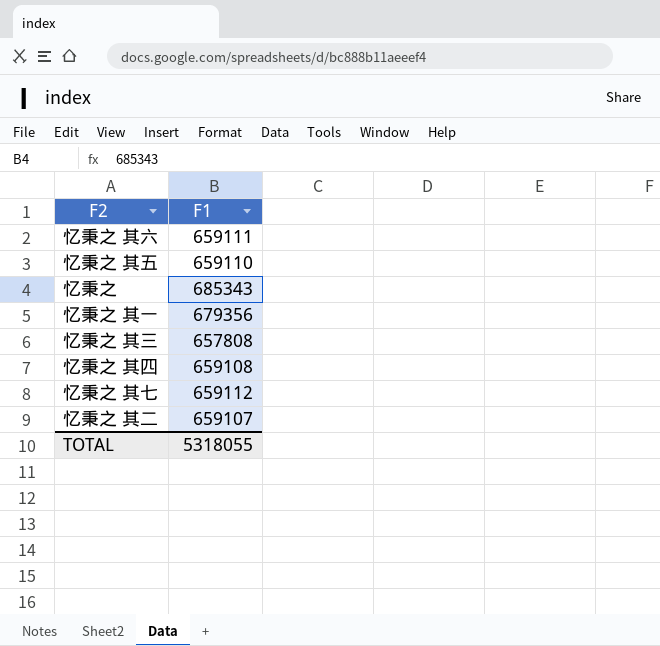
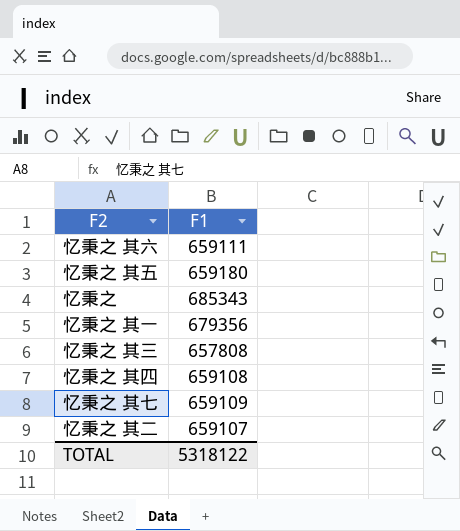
忆秉之 其五 | F1: 659110 -> 659180
忆秉之 其七 | F1: 659112 -> 659109
TOTAL | F1: 5318055 -> 5318122

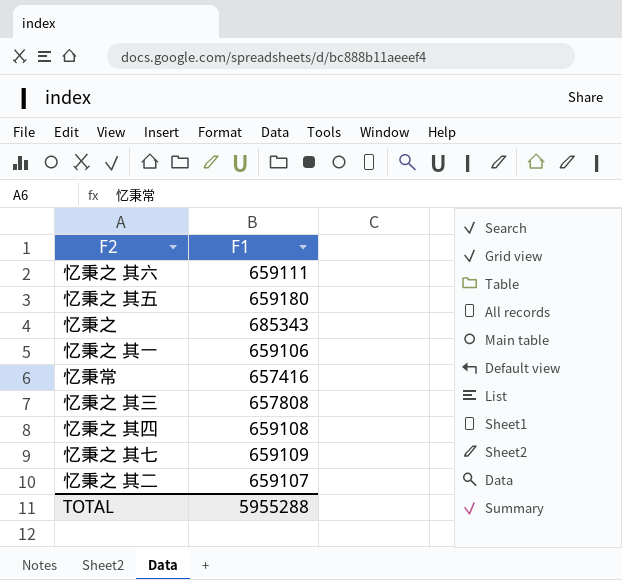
忆秉之 其一 | F1: 679356 -> 659106
row 忆秉常: none -> 657416
TOTAL | F1: 5318122 -> 5955288

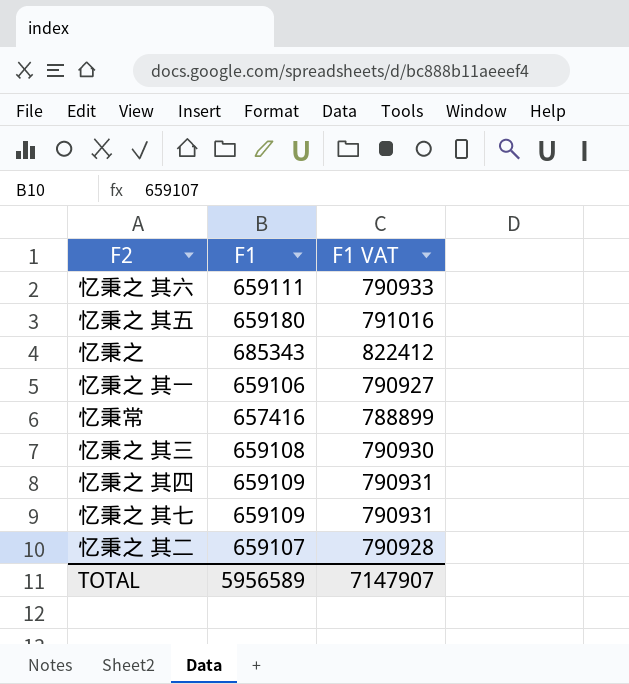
column F1 VAT | formula: none -> [F1] * 1.2
忆秉之 其三 | F1: 657808 -> 659108
忆秉之 其四 | F1: 659108 -> 659109
TOTAL | F1: 5955288 -> 5956589

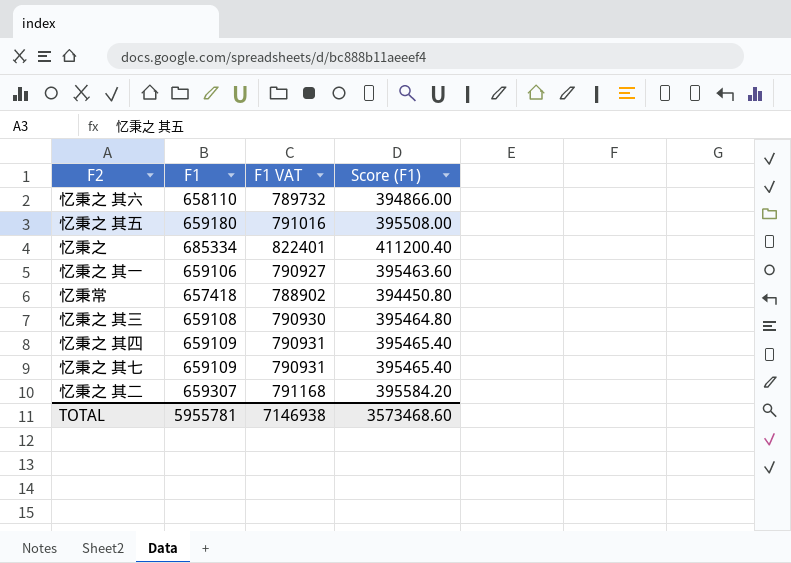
column Score (F1) | formula: none -> [F1] * 0.6
忆秉之 其六 | F1: 659111 -> 658110
忆秉之 其六 | F1 VAT: 790933 -> 789732
忆秉之 | F1: 685343 -> 685334
忆秉之 | F1 VAT: 822412 -> 822401
忆秉常 | F1: 657416 -> 657418
忆秉常 | F1 VAT: 788899 -> 788902
忆秉之 其二 | F1: 659107 -> 659307
忆秉之 其二 | F1 VAT: 790928 -> 791168
TOTAL | F1: 5956589 -> 5955781
TOTAL | F1 VAT: 7147907 -> 7146938

